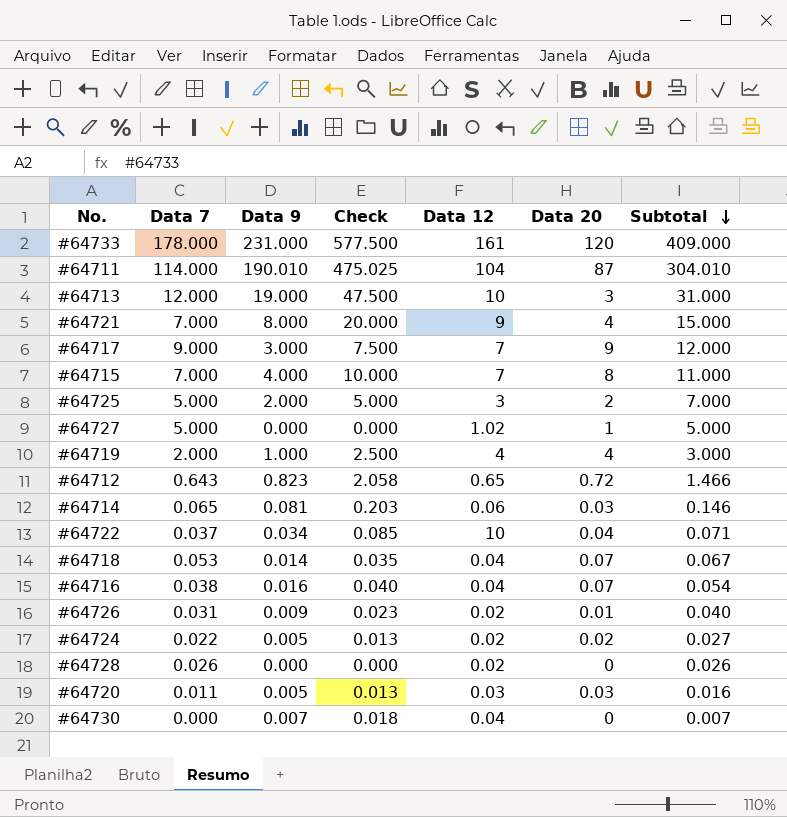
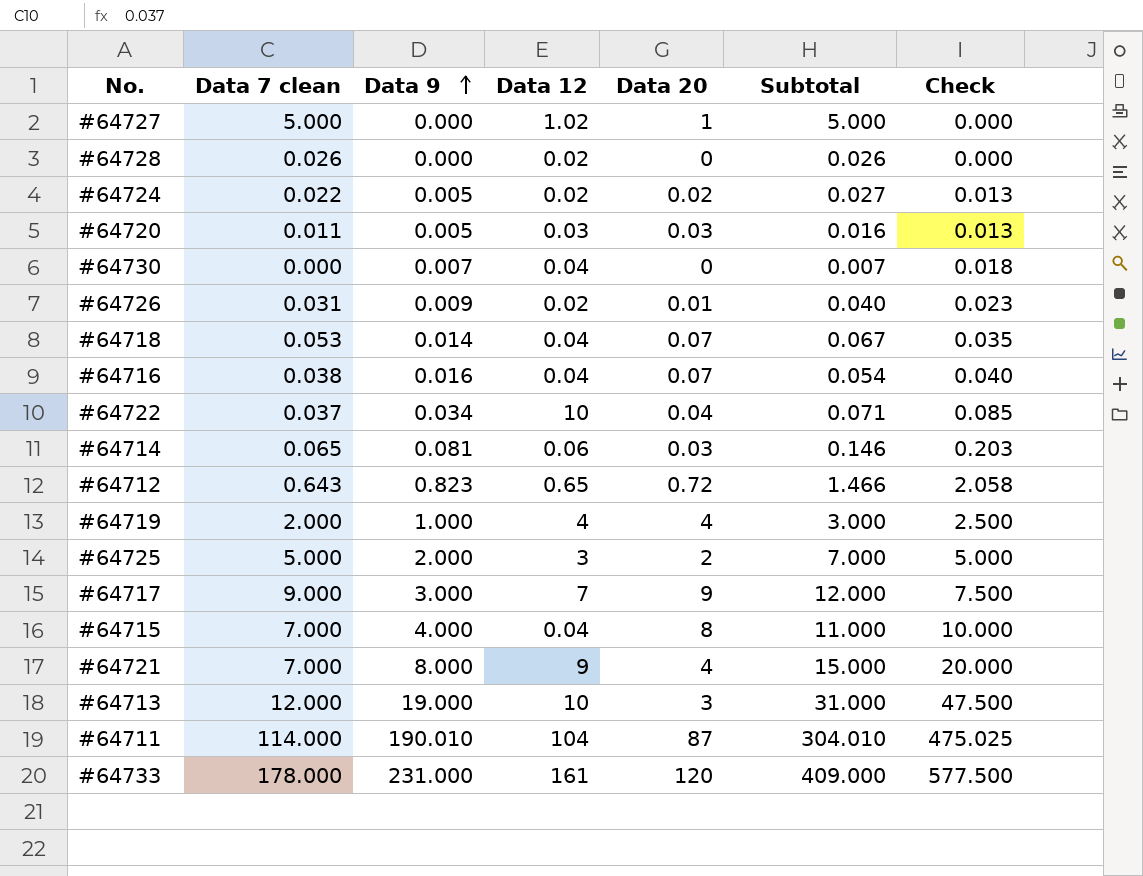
row order: Subtotal descending -> Data 9 ascending
column name: Data 7 -> Data 7 clean
column Check | position: 4 -> 7
#64715 | Data 12: 7 -> 0.04

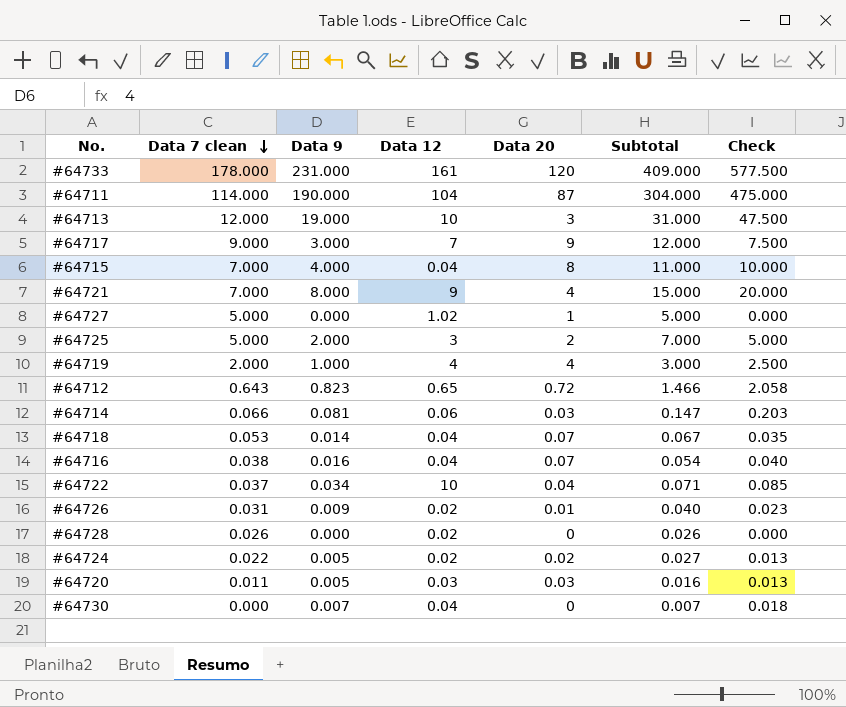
row order: Data 9 ascending -> Data 7 clean descending
#64711 | Data 9: 190.010 -> 190.000
#64711 | Subtotal: 304.010 -> 304.000
#64711 | Check: 475.025 -> 475.000
#64714 | Data 7 clean: 0.065 -> 0.066
#64714 | Subtotal: 0.146 -> 0.147

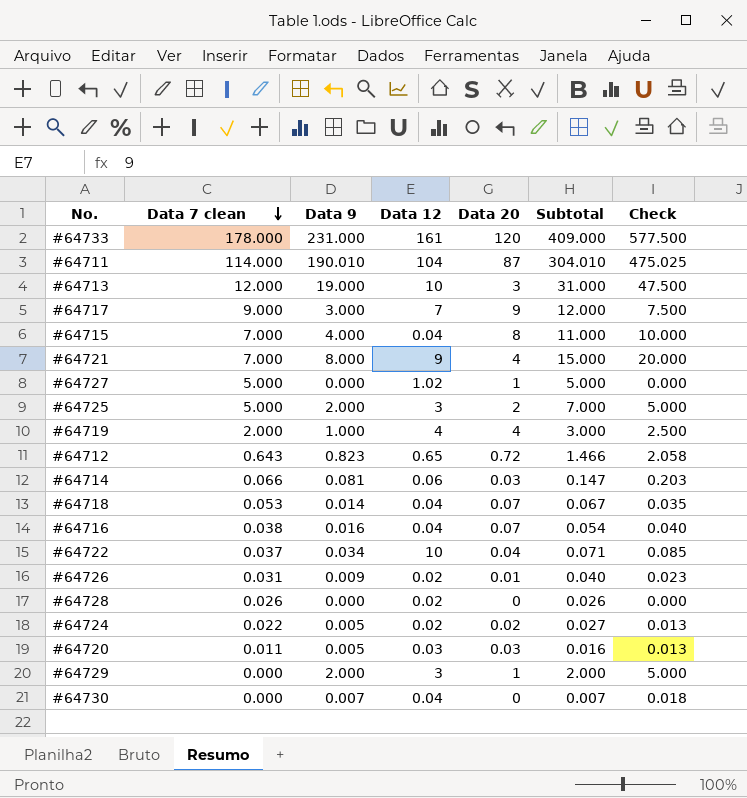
#64711 | Data 9: 190.000 -> 190.010
#64711 | Subtotal: 304.000 -> 304.010
#64711 | Check: 475.000 -> 475.025
row #64729: none -> 0.000 | 2.000 | 3 | 1 | 2.000 | 5.000

